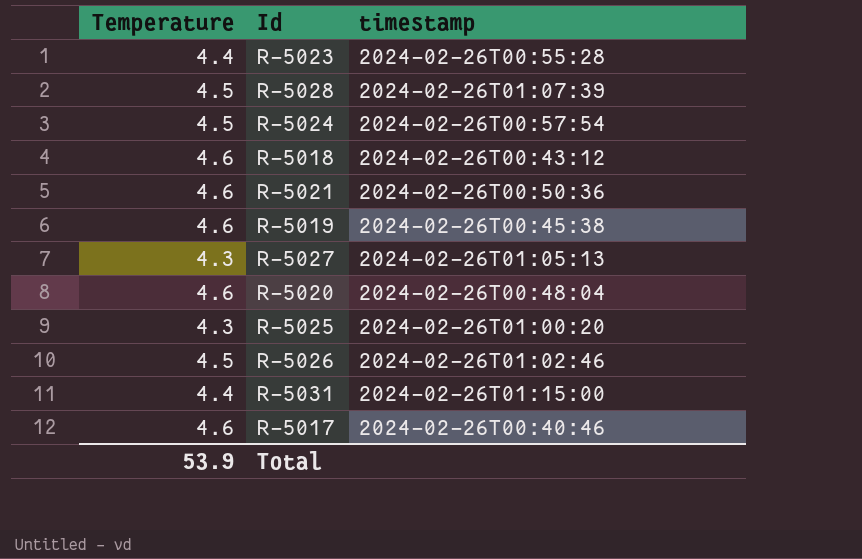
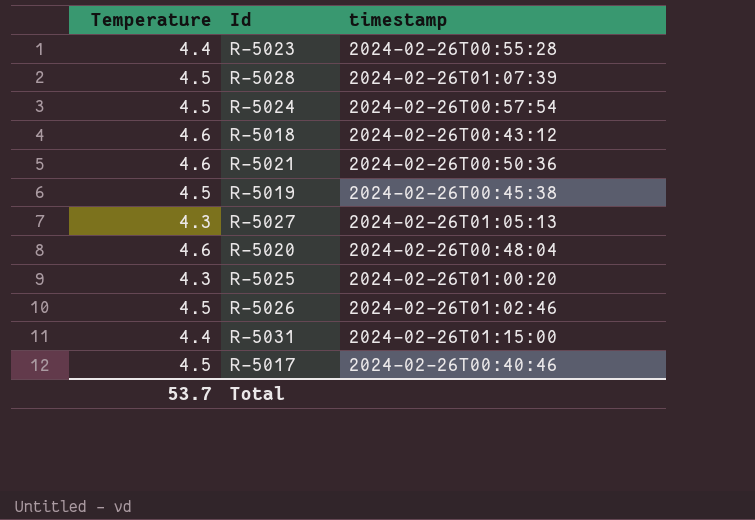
R-5019 | Temperature: 4.6 -> 4.5
R-5017 | Temperature: 4.6 -> 4.5
Total | Temperature: 53.9 -> 53.7

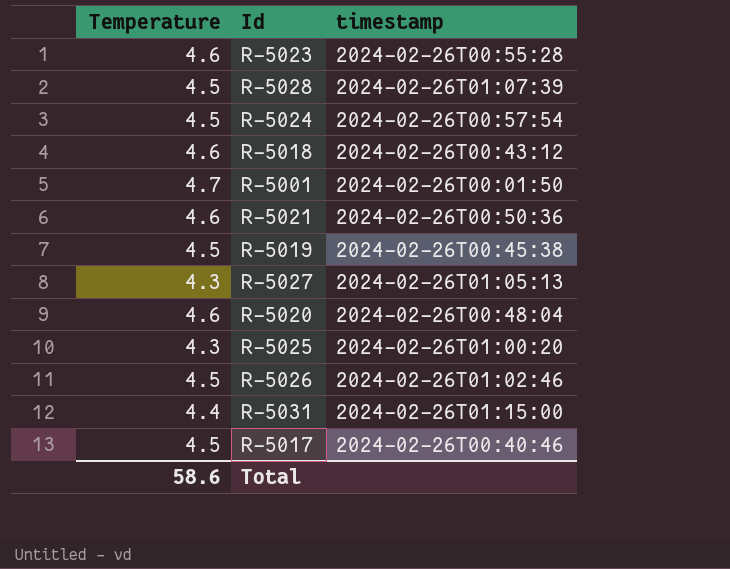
R-5023 | Temperature: 4.4 -> 4.6
row R-5001: none -> 4.7 | 2024-02-26T00:01:50
Total | Temperature: 53.7 -> 58.6

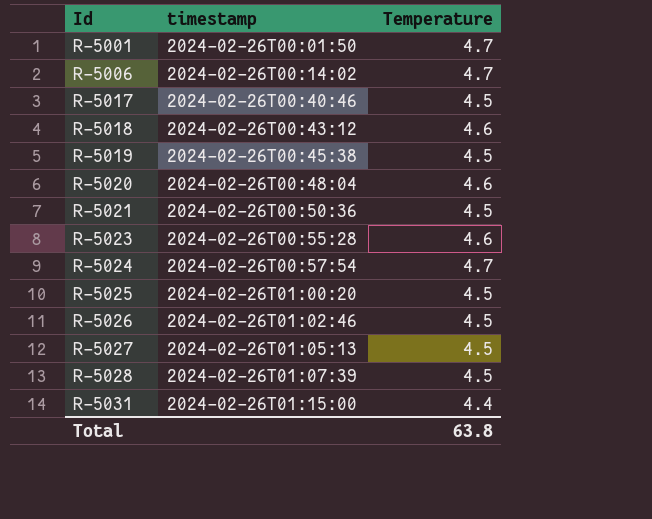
row order: none -> Id ascending
column Temperature | position: 1 -> 3
row R-5006: none -> 2024-02-26T00:14:02 | 4.7
R-5021 | Temperature: 4.6 -> 4.5
R-5024 | Temperature: 4.5 -> 4.7
R-5025 | Temperature: 4.3 -> 4.5
R-5027 | Temperature: 4.3 -> 4.5
Total | Temperature: 58.6 -> 63.8

